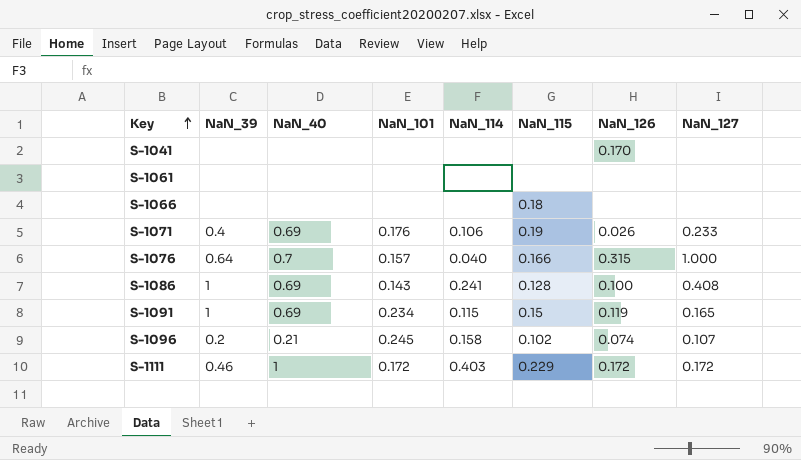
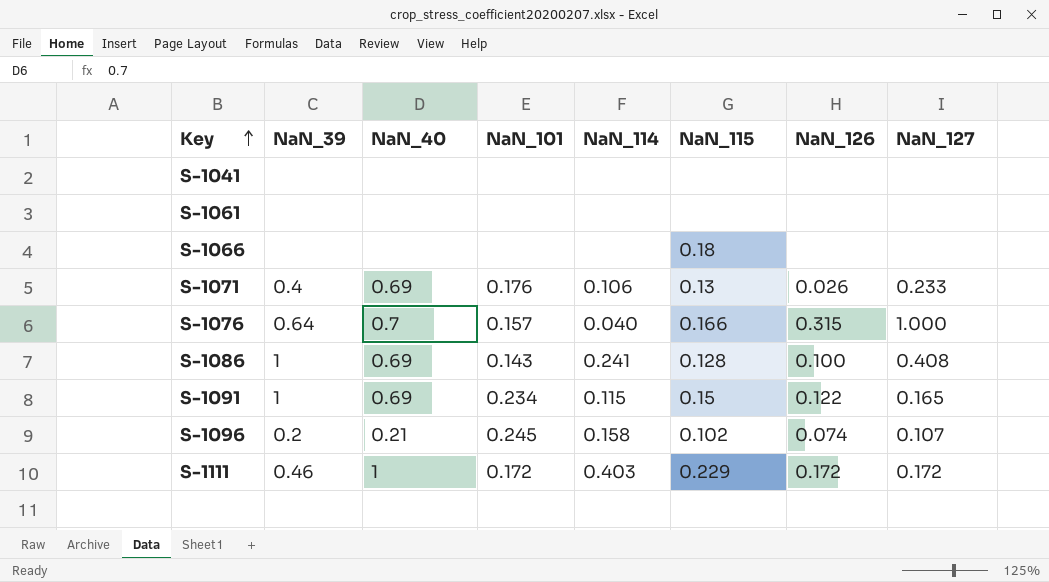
S-1041 | NaN_126: 0.170 -> none
S-1071 | NaN_115: 0.19 -> 0.13
S-1091 | NaN_126: 0.119 -> 0.122

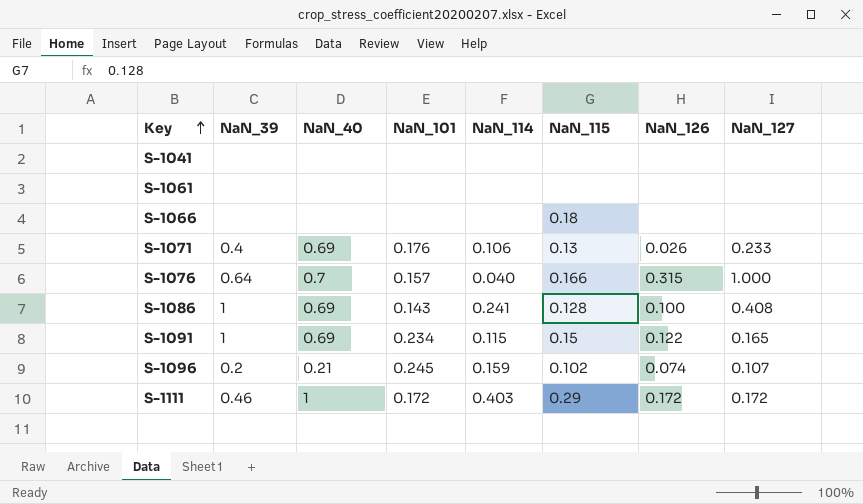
S-1096 | NaN_114: 0.158 -> 0.159
S-1111 | NaN_115: 0.229 -> 0.29

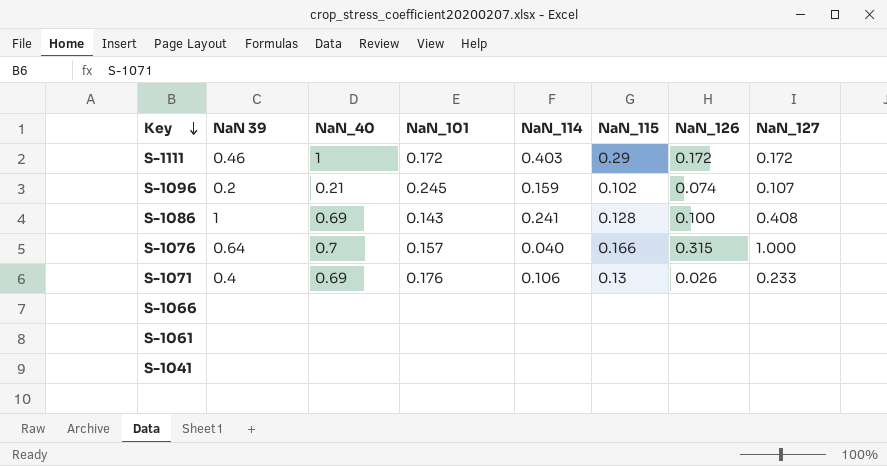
row order: Key ascending -> Key descending
column name: NaN_39 -> NaN 39
row S-1091: 1 | 0.69 | 0.234 | 0.115 | 0.15 | 0.122 | 0.165 -> none
S-1066 | NaN_115: 0.18 -> none

